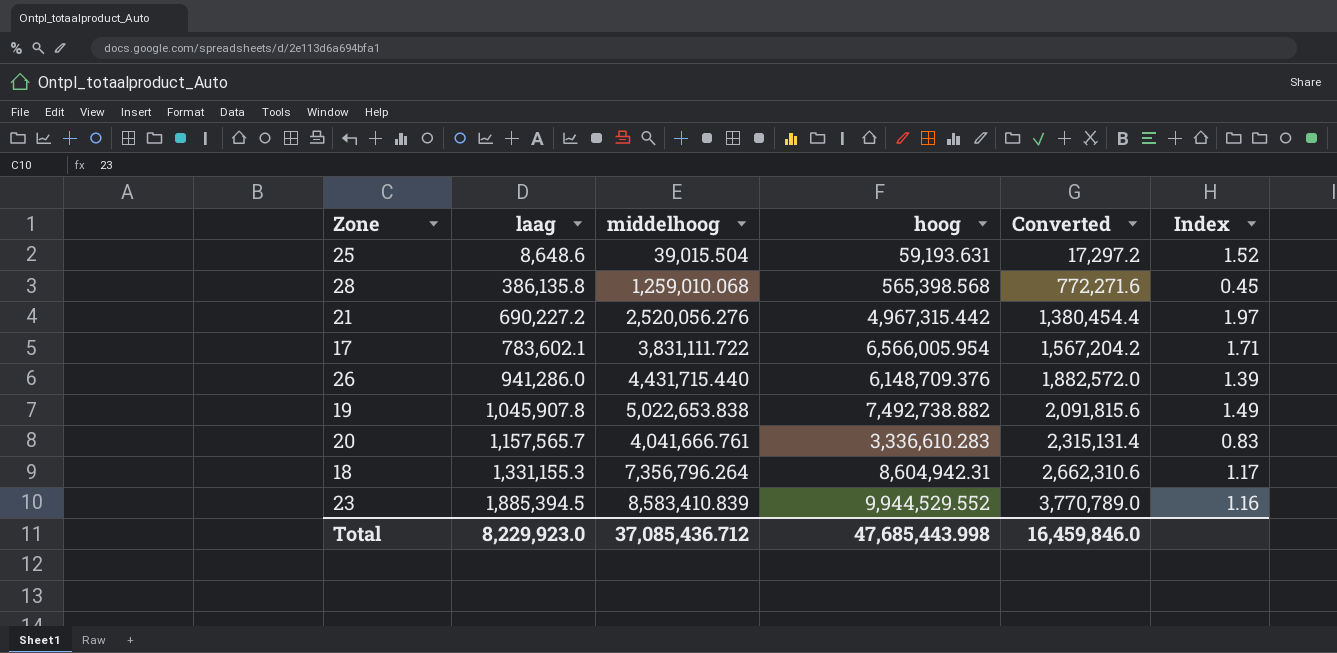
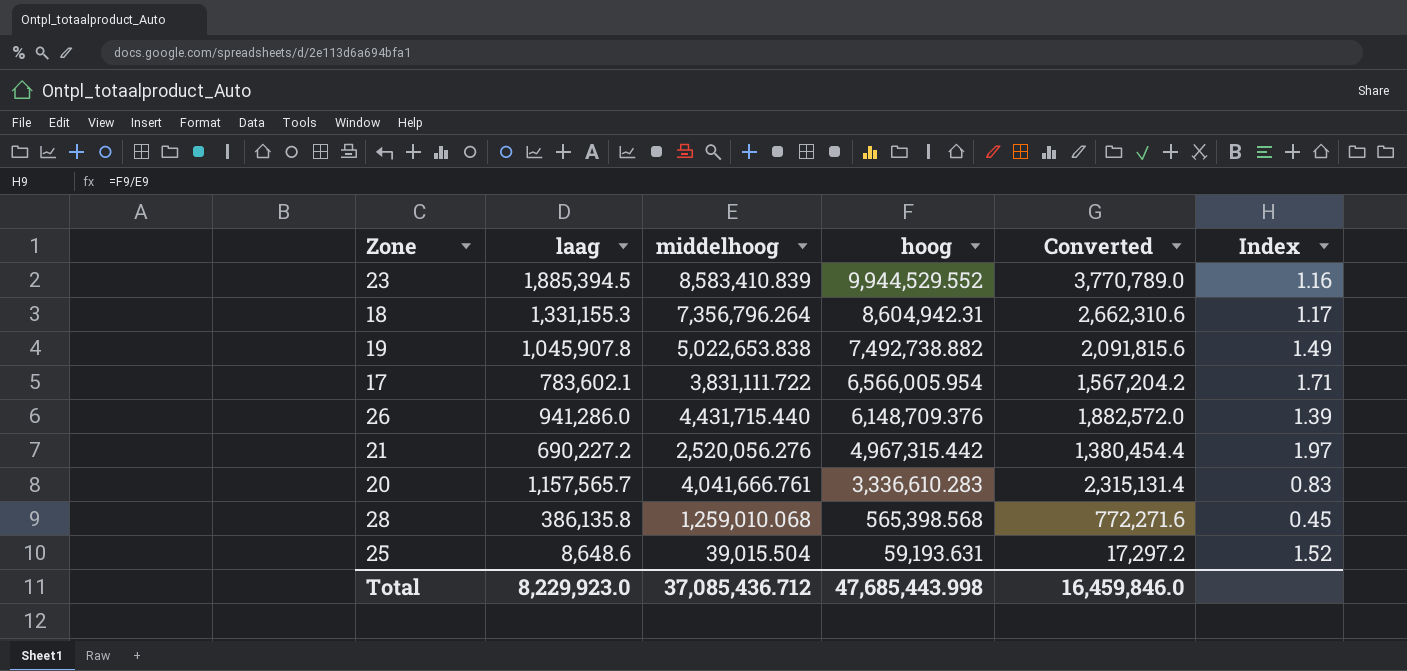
row order: laag ascending -> hoog descending

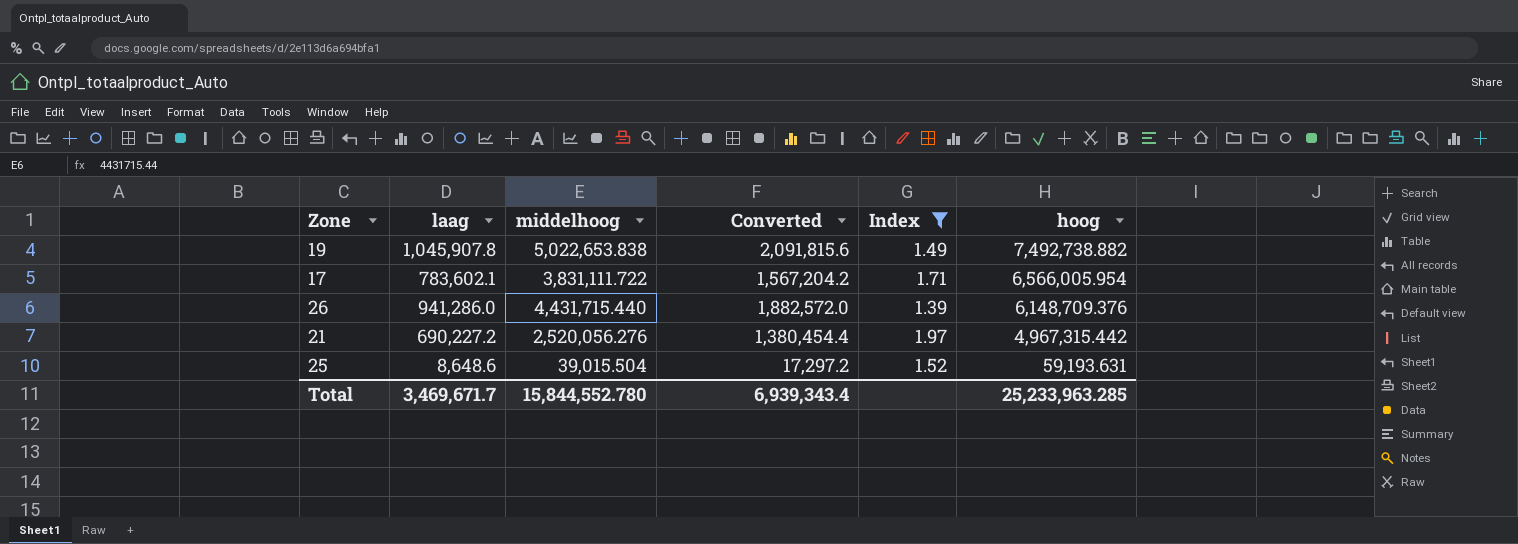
filter: none -> Index >= 1.39
column hoog | position: 4 -> 6
Total | laag: 8,229,923.0 -> 3,469,671.7
Total | middelhoog: 37,085,436.712 -> 15,844,552.780
Total | Converted: 16,459,846.0 -> 6,939,343.4
Total | hoog: 47,685,443.998 -> 25,233,963.285

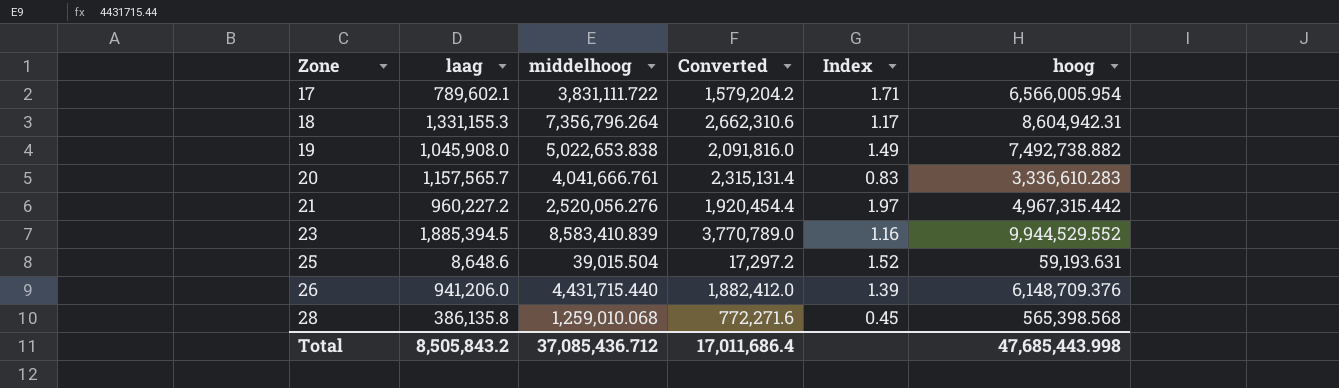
filter: Index >= 1.39 -> none
row order: hoog descending -> Zone ascending
17 | laag: 783,602.1 -> 789,602.1
17 | Converted: 1,567,204.2 -> 1,579,204.2
19 | laag: 1,045,907.8 -> 1,045,908.0
19 | Converted: 2,091,815.6 -> 2,091,816.0
21 | laag: 690,227.2 -> 960,227.2
21 | Converted: 1,380,454.4 -> 1,920,454.4
26 | laag: 941,286.0 -> 941,206.0
26 | Converted: 1,882,572.0 -> 1,882,412.0
Total | laag: 3,469,671.7 -> 8,505,843.2
Total | middelhoog: 15,844,552.780 -> 37,085,436.712
Total | Converted: 6,939,343.4 -> 17,011,686.4
Total | hoog: 25,233,963.285 -> 47,685,443.998

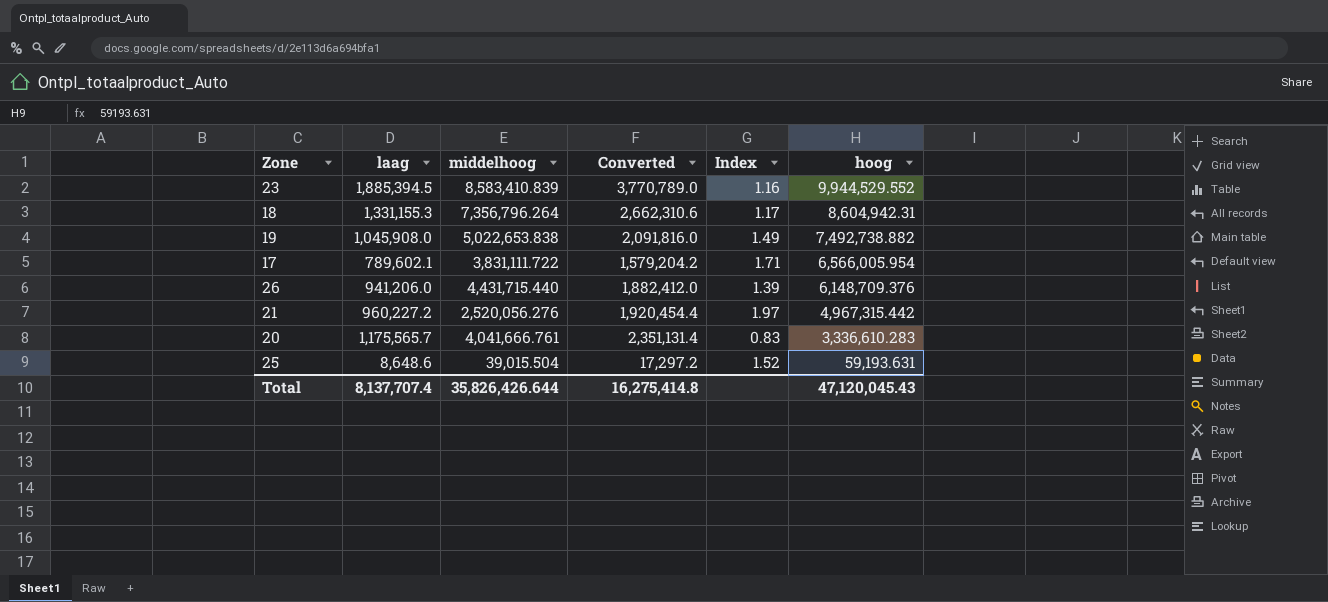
row order: Zone ascending -> hoog descending
row 28: 386,135.8 | 1,259,010.068 | 772,271.6 | 0.45 | 565,398.568 -> none
20 | laag: 1,157,565.7 -> 1,175,565.7
20 | Converted: 2,315,131.4 -> 2,351,131.4
Total | laag: 8,505,843.2 -> 8,137,707.4
Total | middelhoog: 37,085,436.712 -> 35,826,426.644
Total | Converted: 17,011,686.4 -> 16,275,414.8
Total | hoog: 47,685,443.998 -> 47,120,045.43

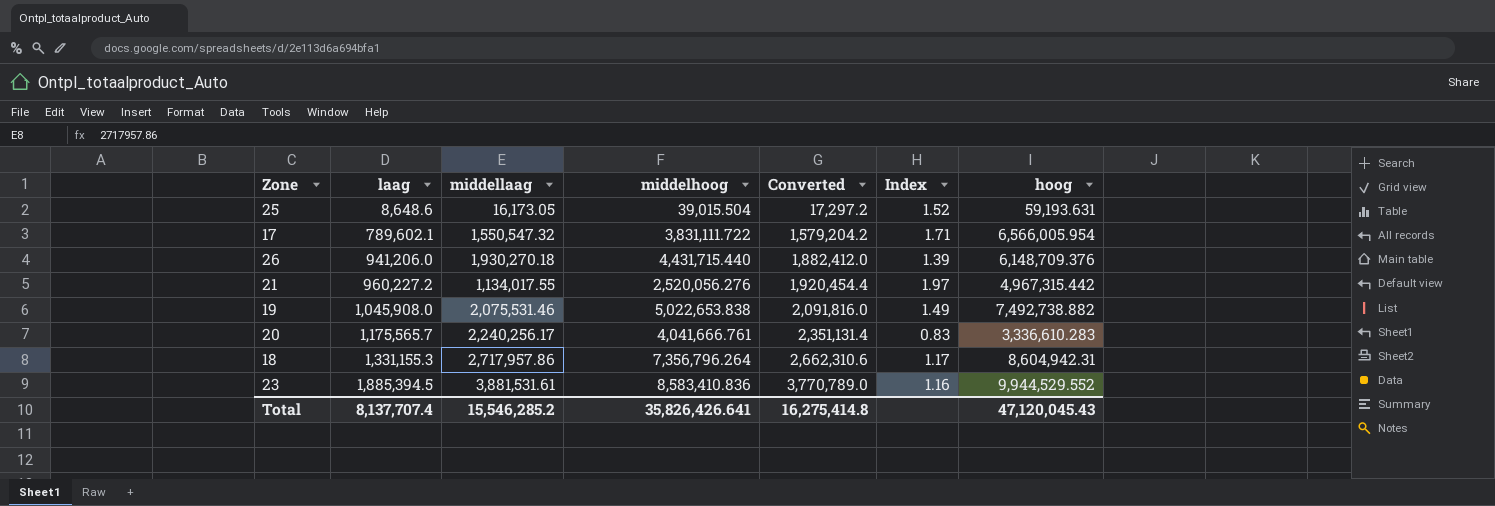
row order: hoog descending -> laag ascending
column middellaag | position: none -> 3
23 | middelhoog: 8,583,410.839 -> 8,583,410.836
Total | middelhoog: 35,826,426.644 -> 35,826,426.641

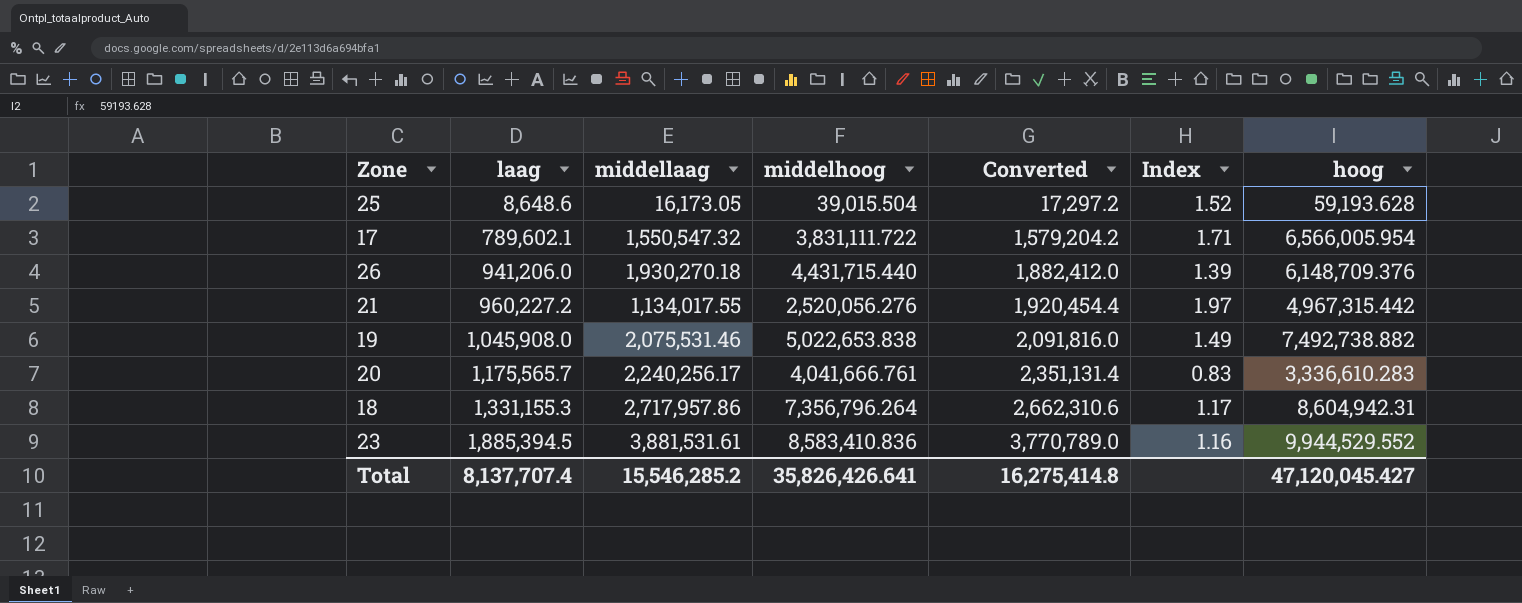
25 | hoog: 59,193.631 -> 59,193.628
Total | hoog: 47,120,045.43 -> 47,120,045.427

